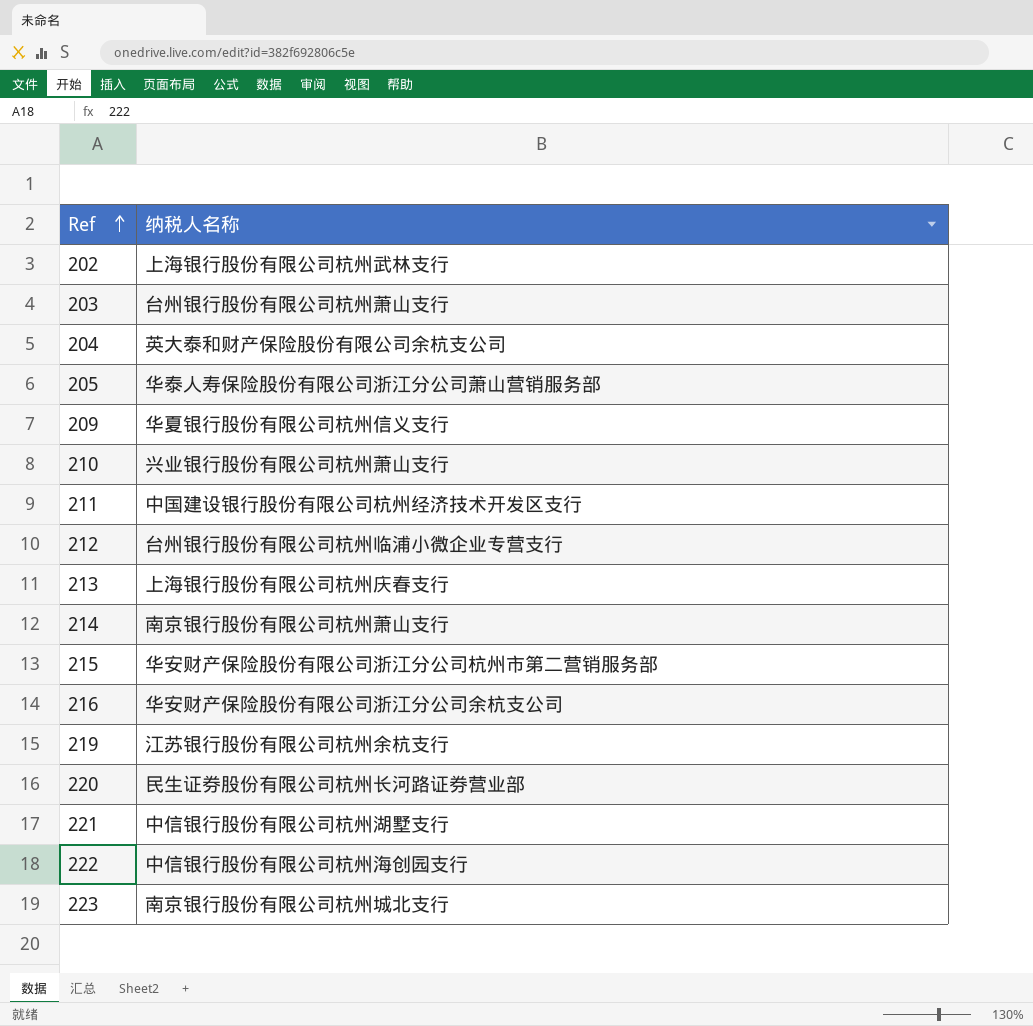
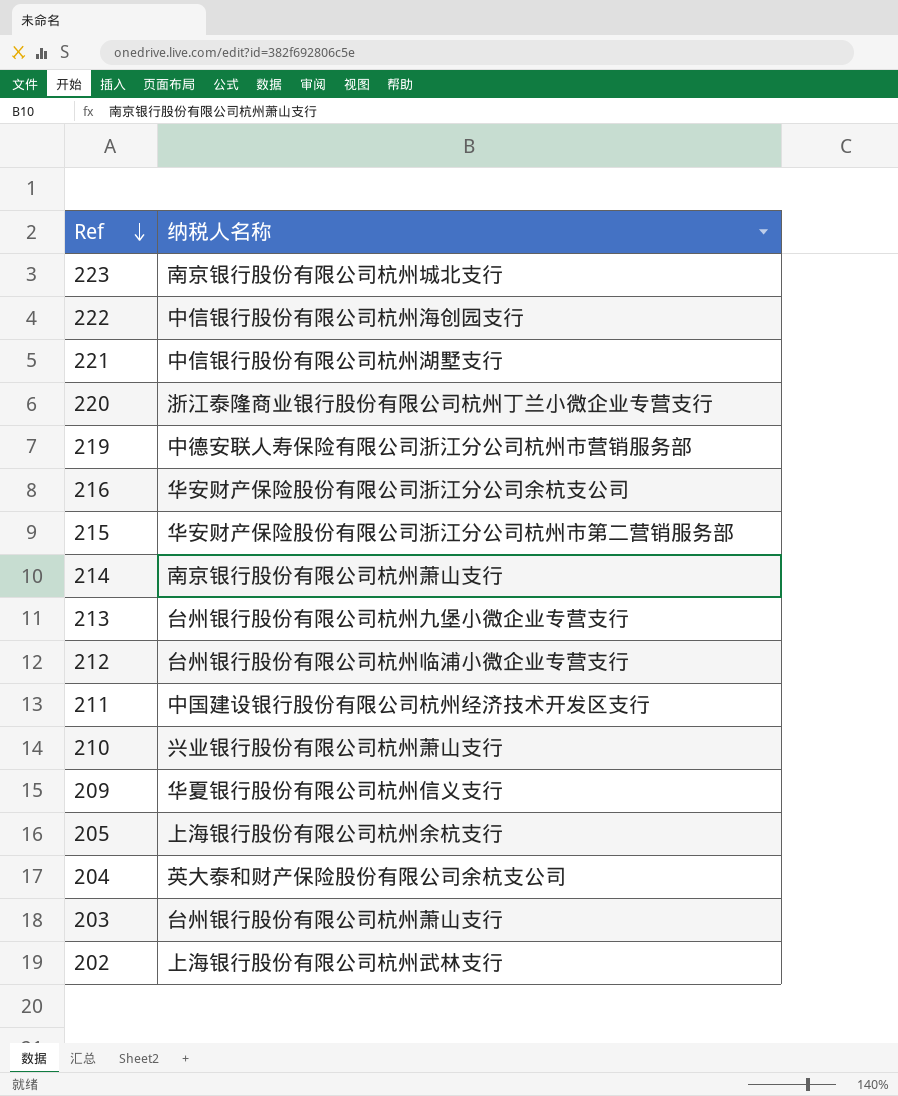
row order: Ref ascending -> Ref descending
220 | 纳税人名称: 民生证券股份有限公司杭州长河路证券营业部 -> 浙江泰隆商业银行股份有限公司杭州丁兰小微企业专营支行
219 | 纳税人名称: 江苏银行股份有限公司杭州余杭支行 -> 中德安联人寿保险有限公司浙江分公司杭州市营销服务部
213 | 纳税人名称: 上海银行股份有限公司杭州庆春支行 -> 台州银行股份有限公司杭州九堡小微企业专营支行
205 | 纳税人名称: 华泰人寿保险股份有限公司浙江分公司萧山营销服务部 -> 上海银行股份有限公司杭州余杭支行

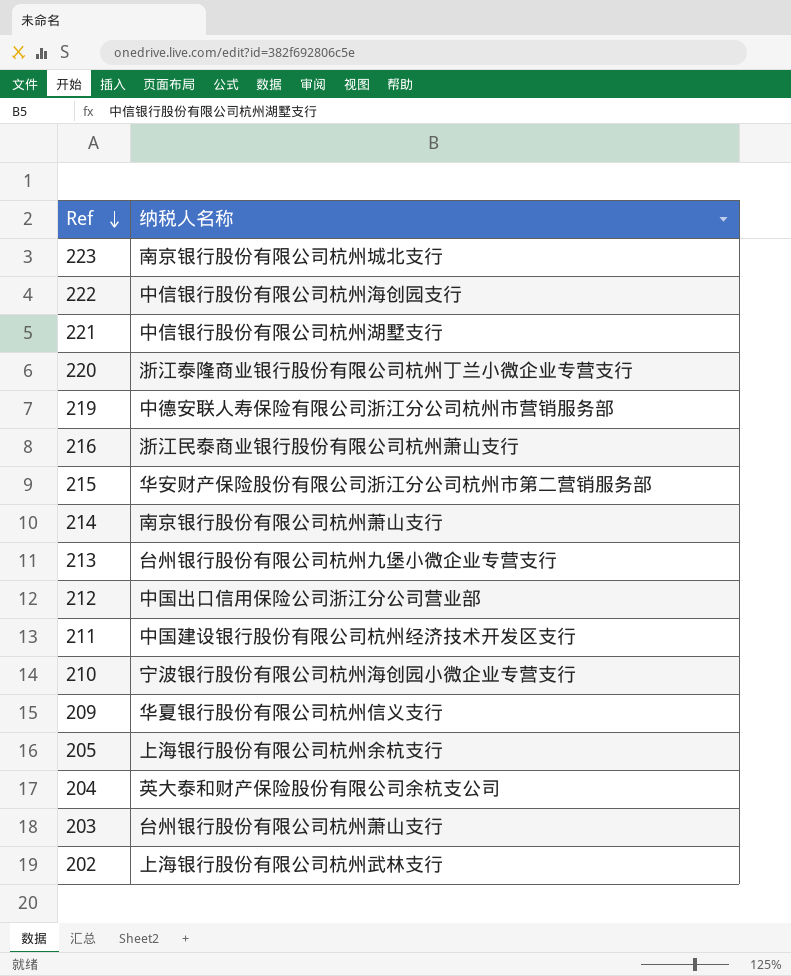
216 | 纳税人名称: 华安财产保险股份有限公司浙江分公司余杭支公司 -> 浙江民泰商业银行股份有限公司杭州萧山支行
212 | 纳税人名称: 台州银行股份有限公司杭州临浦小微企业专营支行 -> 中国出口信用保险公司浙江分公司营业部
210 | 纳税人名称: 兴业银行股份有限公司杭州萧山支行 -> 宁波银行股份有限公司杭州海创园小微企业专营支行

